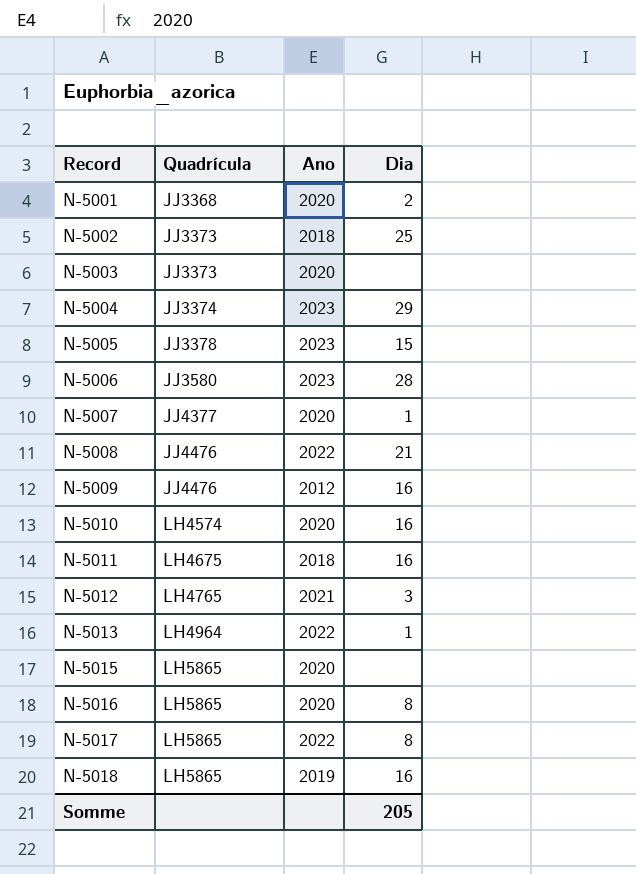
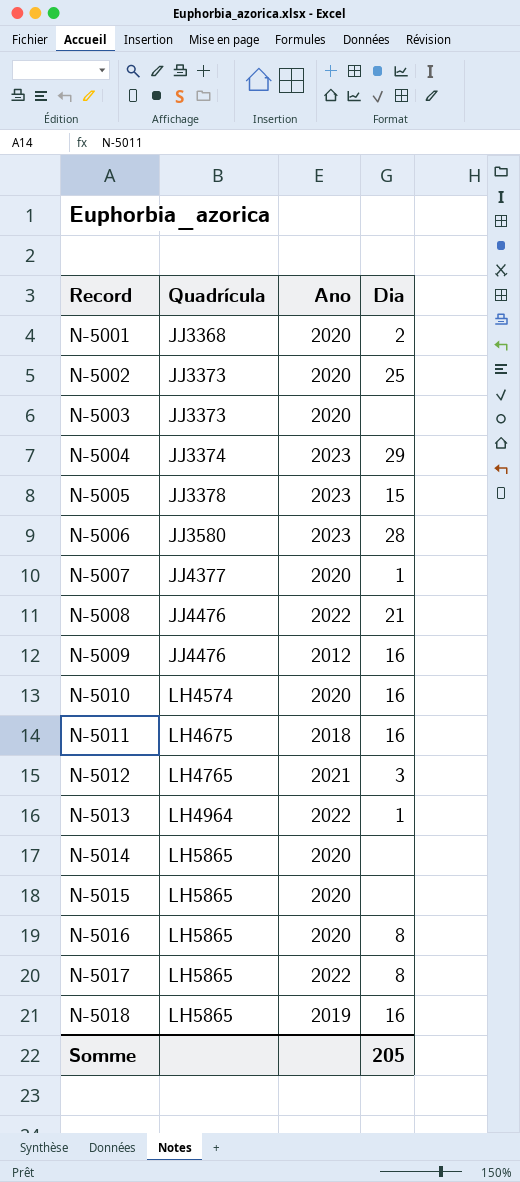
N-5002 | Ano: 2018 -> 2020
row N-5014: none -> LH5865 | 2020 | none

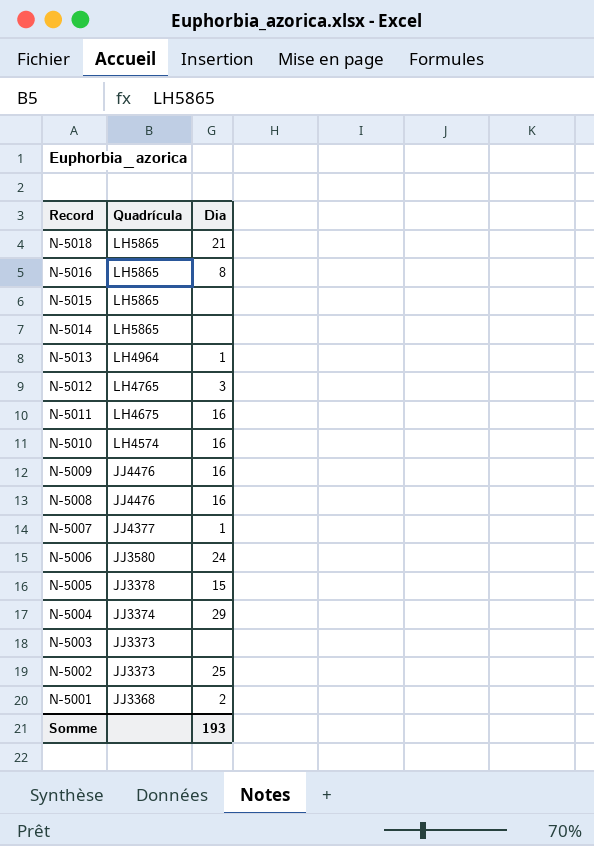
row order: Record ascending -> Record descending
column Ano | position: 3 -> none
row N-5017: LH5865 | 2022 | 8 -> none
N-5018 | Dia: 16 -> 21
N-5008 | Dia: 21 -> 16
N-5006 | Dia: 28 -> 24
Somme | Dia: 205 -> 193

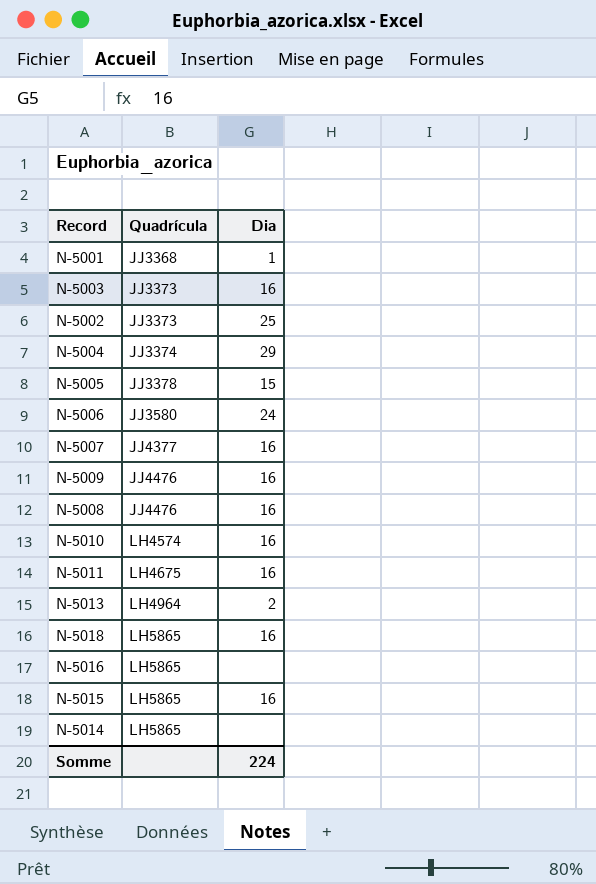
row order: Record descending -> Quadrícula ascending
row N-5012: LH4765 | 3 -> none
N-5001 | Dia: 2 -> 1
N-5003 | Dia: none -> 16
N-5007 | Dia: 1 -> 16
N-5013 | Dia: 1 -> 2
N-5018 | Dia: 21 -> 16
N-5016 | Dia: 8 -> none
N-5015 | Dia: none -> 16
Somme | Dia: 193 -> 224

